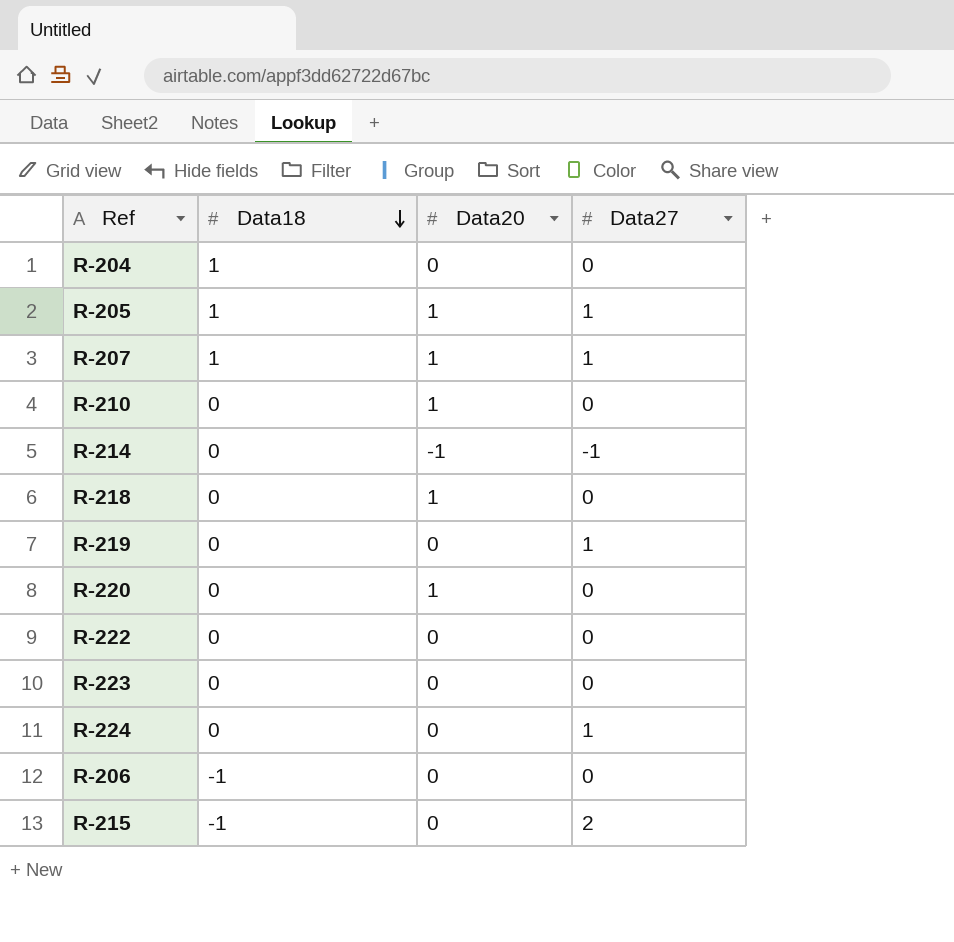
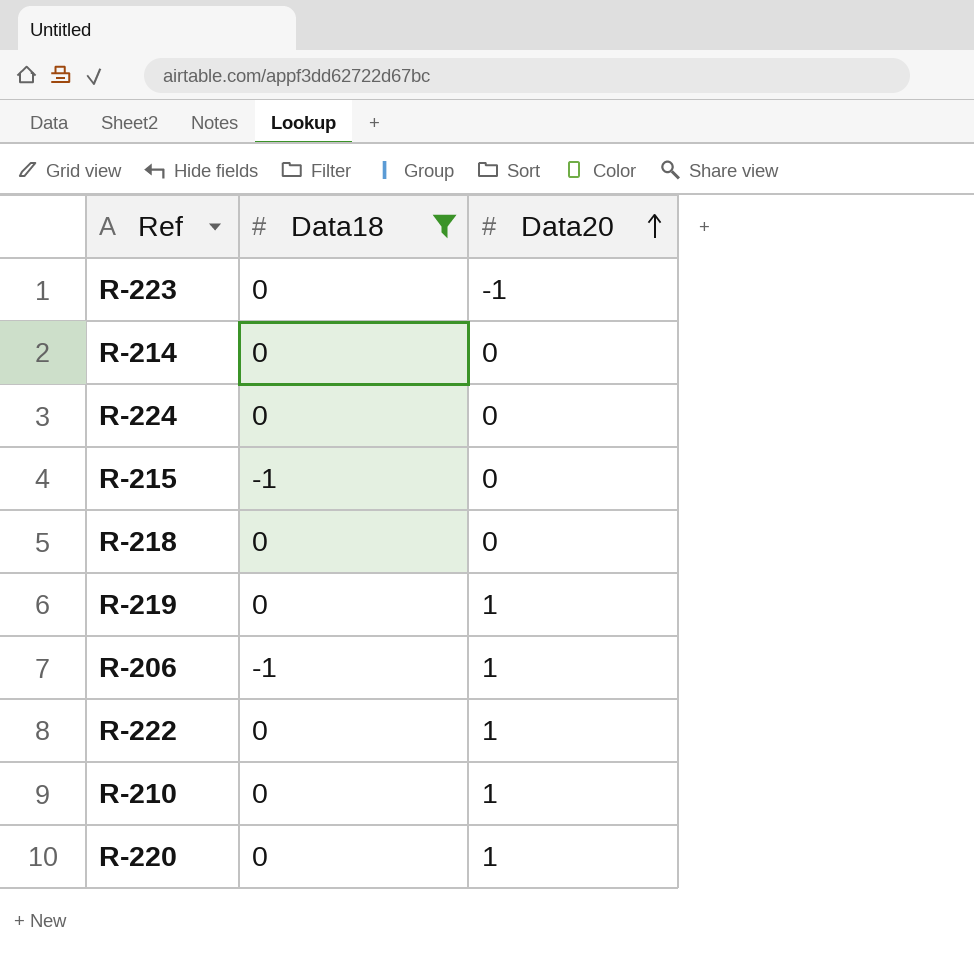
filter: none -> Data18 != 1
row order: Data18 descending -> Data20 ascending
column Data27 | position: 4 -> none
R-223 | Data20: 0 -> -1
R-214 | Data20: -1 -> 0
R-218 | Data20: 1 -> 0
R-219 | Data20: 0 -> 1
R-206 | Data20: 0 -> 1
R-222 | Data20: 0 -> 1

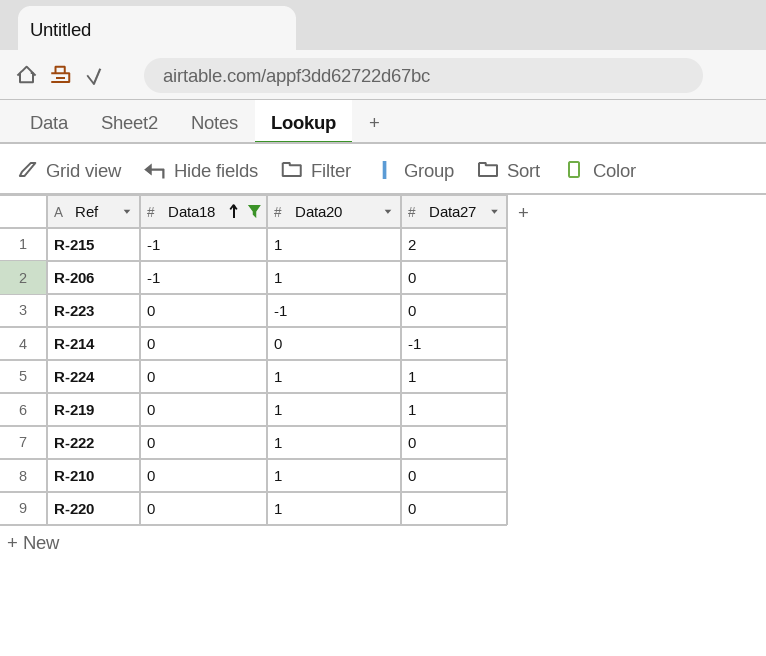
row order: Data20 ascending -> Data18 ascending
column Data27 | position: none -> 4
row R-218: 0 | 0 -> none
R-215 | Data20: 0 -> 1
R-224 | Data20: 0 -> 1

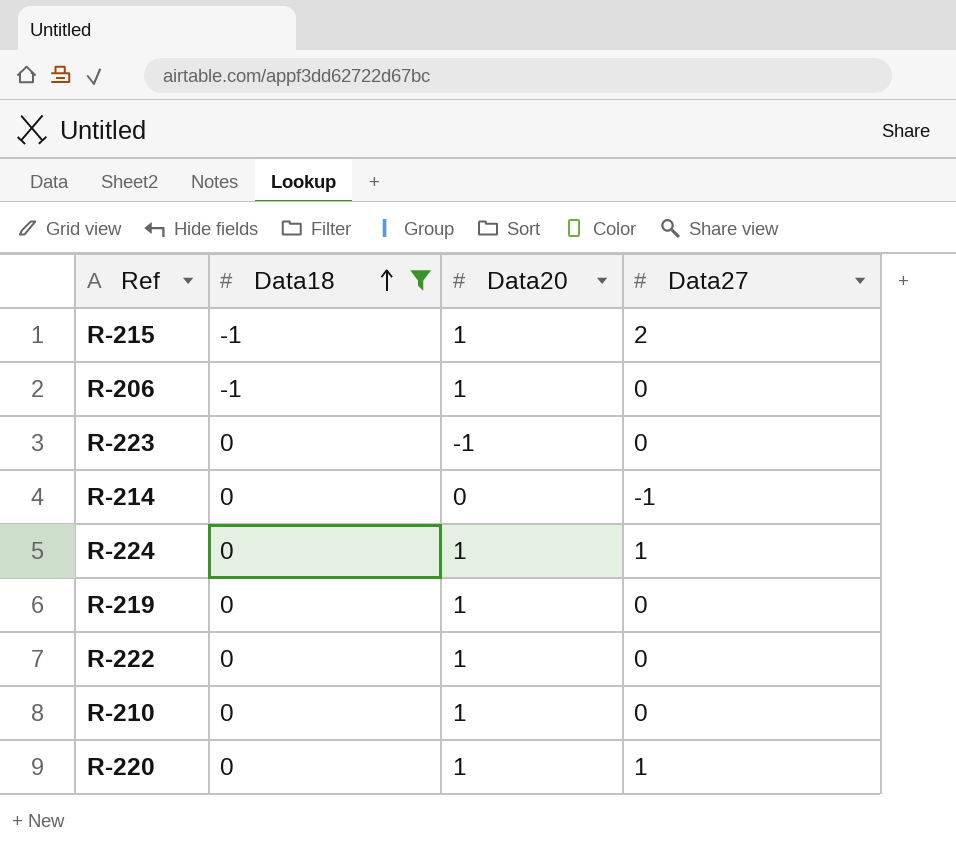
R-219 | Data27: 1 -> 0
R-220 | Data27: 0 -> 1

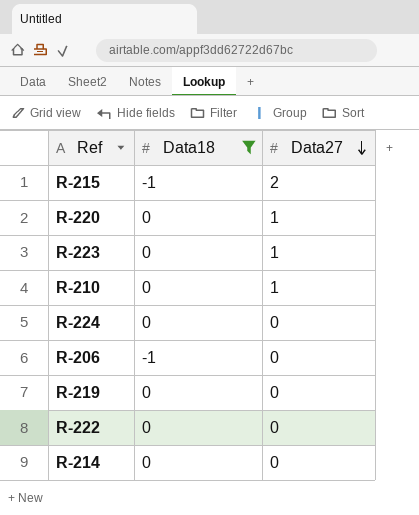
row order: Data18 ascending -> Data27 descending
column Data20 | position: 3 -> none
R-223 | Data27: 0 -> 1
R-210 | Data27: 0 -> 1
R-224 | Data27: 1 -> 0
R-214 | Data27: -1 -> 0

